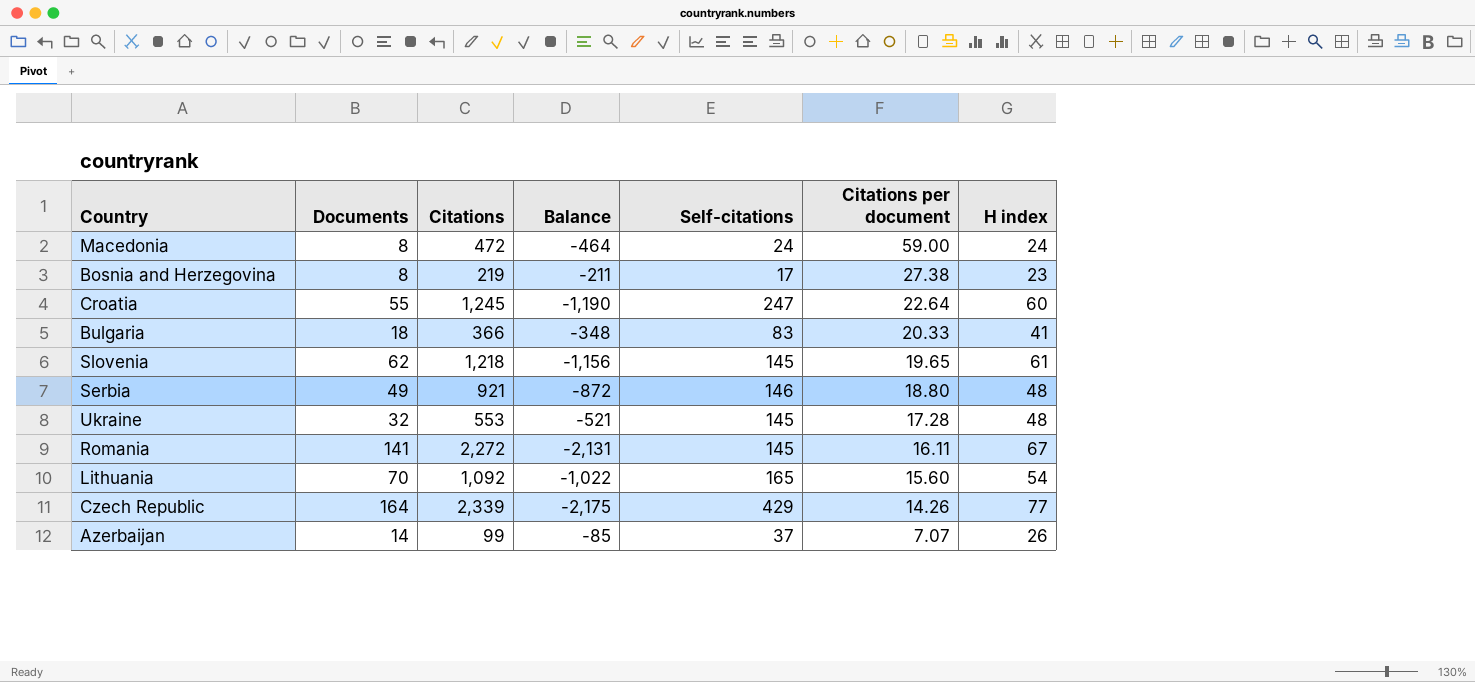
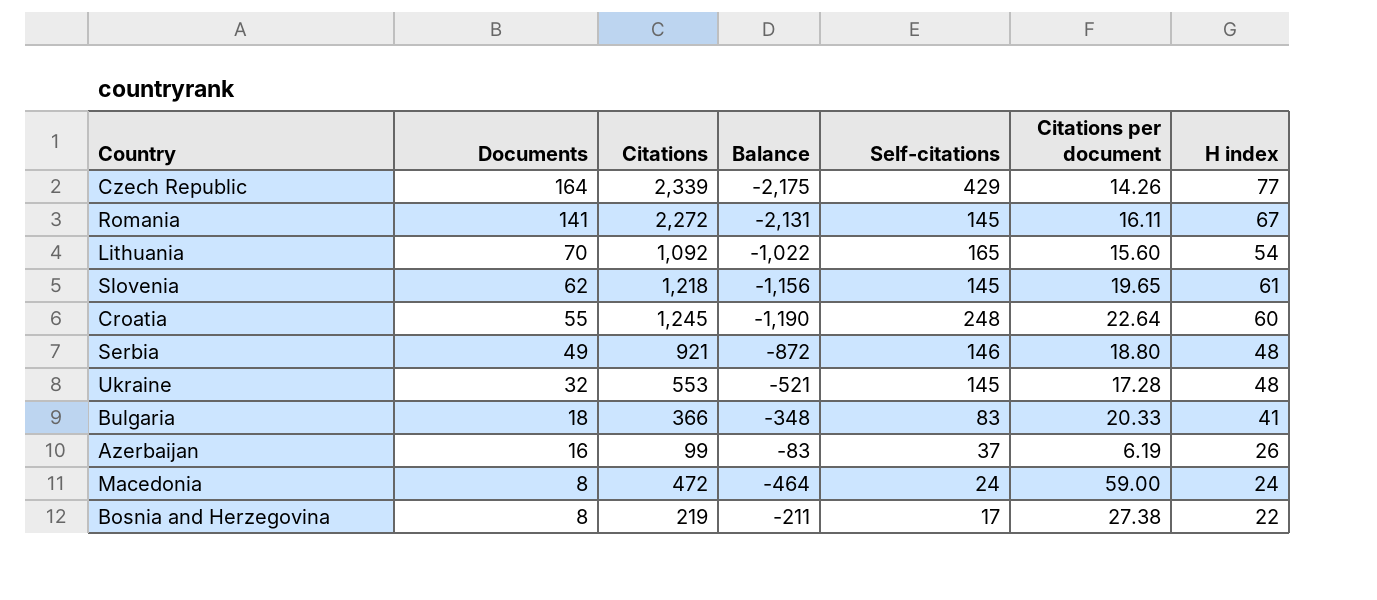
row order: Citations per document descending -> Documents descending
Croatia | Self-citations: 247 -> 248
Azerbaijan | Documents: 14 -> 16
Azerbaijan | Balance: -85 -> -83
Azerbaijan | Citations per document: 7.07 -> 6.19
Bosnia and Herzegovina | H index: 23 -> 22

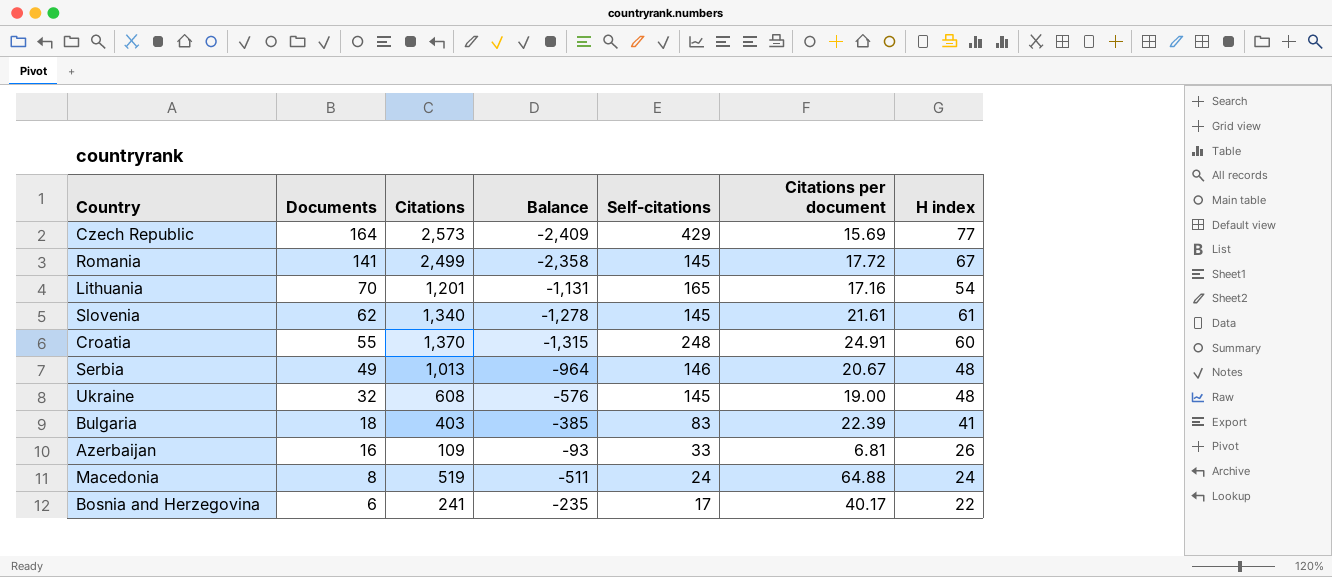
Czech Republic | Citations: 2,339 -> 2,573
Czech Republic | Balance: -2,175 -> -2,409
Czech Republic | Citations per document: 14.26 -> 15.69
Romania | Citations: 2,272 -> 2,499
Romania | Balance: -2,131 -> -2,358
Romania | Citations per document: 16.11 -> 17.72
Lithuania | Citations: 1,092 -> 1,201
Lithuania | Balance: -1,022 -> -1,131
Lithuania | Citations per document: 15.60 -> 17.16
Slovenia | Citations: 1,218 -> 1,340
Slovenia | Balance: -1,156 -> -1,278
Slovenia | Citations per document: 19.65 -> 21.61
Croatia | Citations: 1,245 -> 1,370
Croatia | Balance: -1,190 -> -1,315
Croatia | Citations per document: 22.64 -> 24.91
Serbia | Citations: 921 -> 1,013
Serbia | Balance: -872 -> -964
Serbia | Citations per document: 18.80 -> 20.67
Ukraine | Citations: 553 -> 608
Ukraine | Balance: -521 -> -576
Ukraine | Citations per document: 17.28 -> 19.00
Bulgaria | Citations: 366 -> 403
Bulgaria | Balance: -348 -> -385
Bulgaria | Citations per document: 20.33 -> 22.39
Azerbaijan | Citations: 99 -> 109
Azerbaijan | Balance: -83 -> -93
Azerbaijan | Self-citations: 37 -> 33
Azerbaijan | Citations per document: 6.19 -> 6.81
Macedonia | Citations: 472 -> 519
Macedonia | Balance: -464 -> -511
Macedonia | Citations per document: 59.00 -> 64.88
Bosnia and Herzegovina | Documents: 8 -> 6
Bosnia and Herzegovina | Citations: 219 -> 241
Bosnia and Herzegovina | Balance: -211 -> -235
Bosnia and Herzegovina | Citations per document: 27.38 -> 40.17

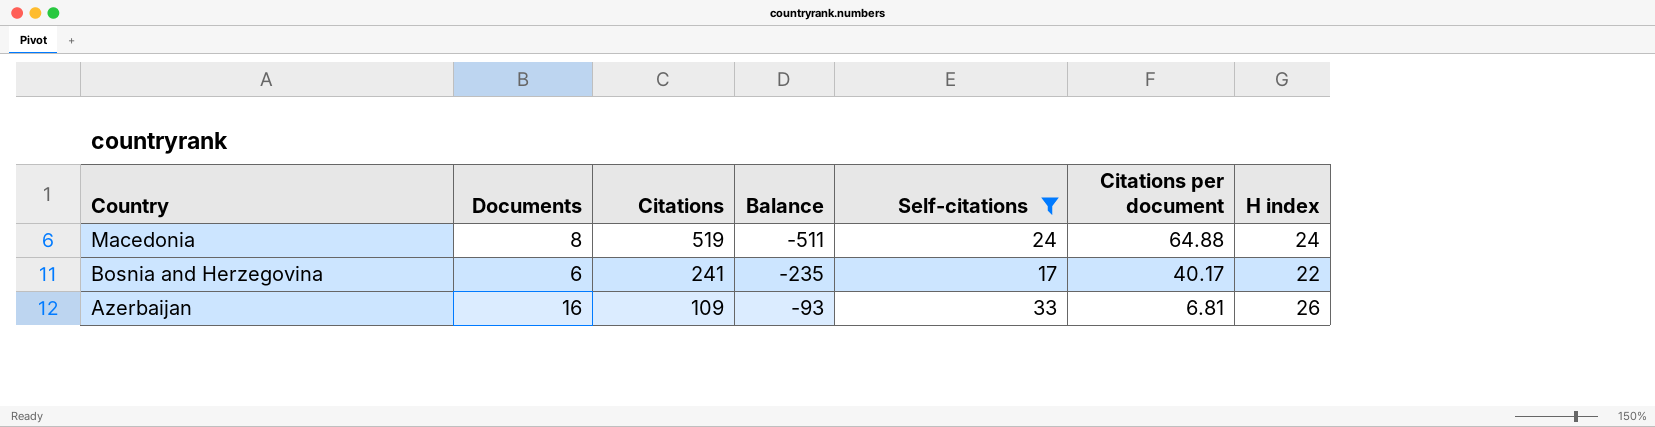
filter: none -> Self-citations <= 33
row order: Documents descending -> Country descending

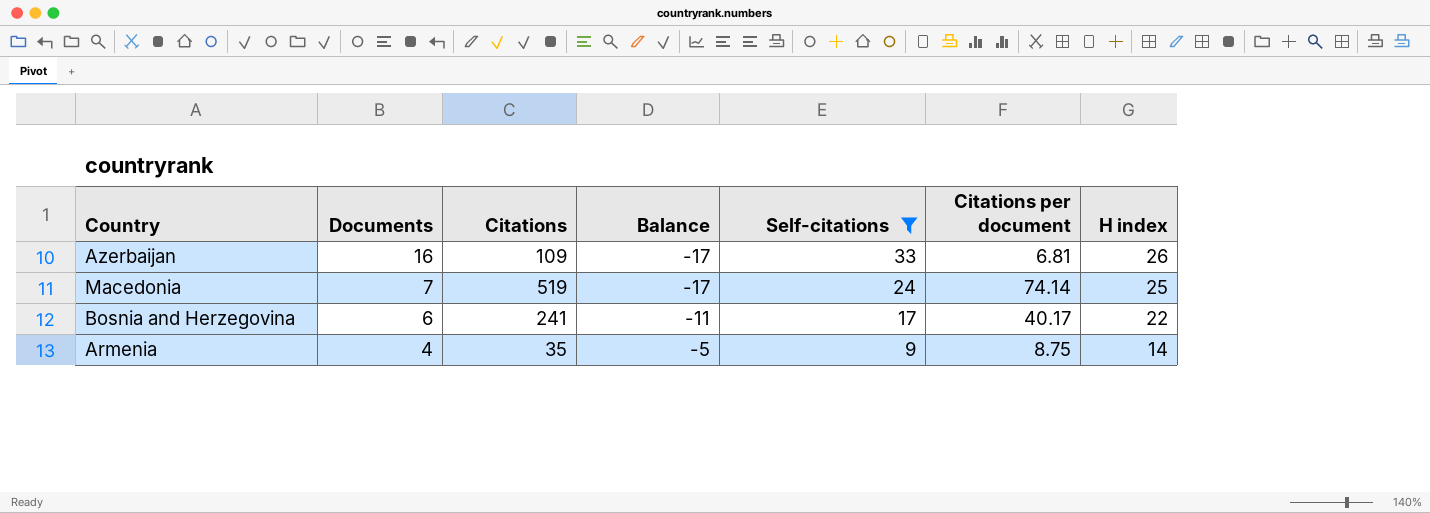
row order: Country descending -> Documents descending
column Balance | formula: [Documents] - [Citations] -> [Documents] - [Self-citations]
Macedonia | Documents: 8 -> 7
Macedonia | Citations per document: 64.88 -> 74.14
Macedonia | H index: 24 -> 25
row Armenia: none -> 4 | 35 | -5 | 9 | 8.75 | 14

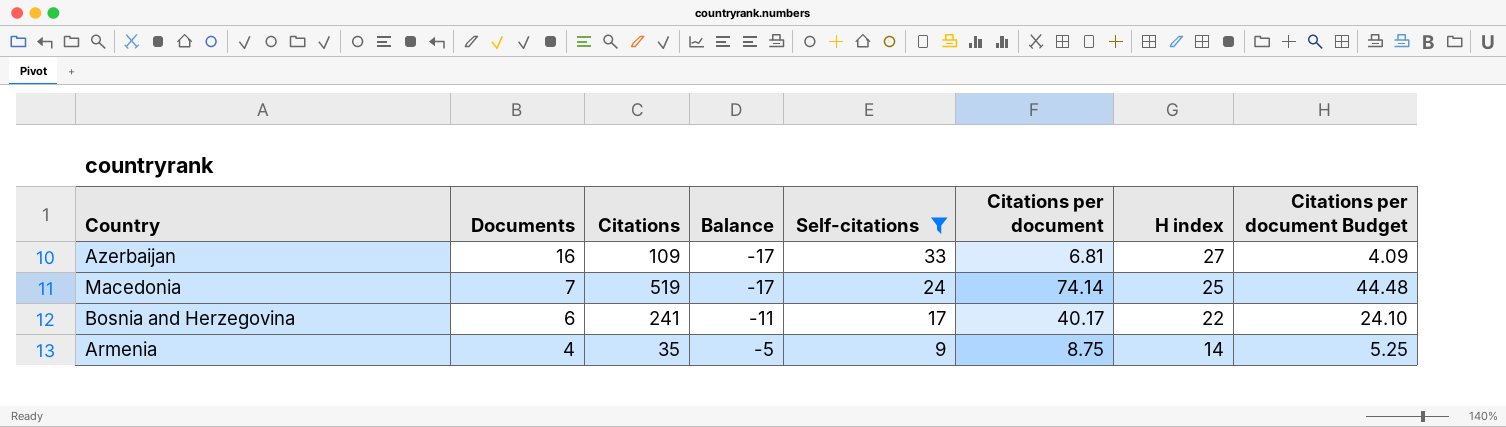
column Citations per document Budget | formula: none -> [Citations per document] * 0.6
Azerbaijan | H index: 26 -> 27

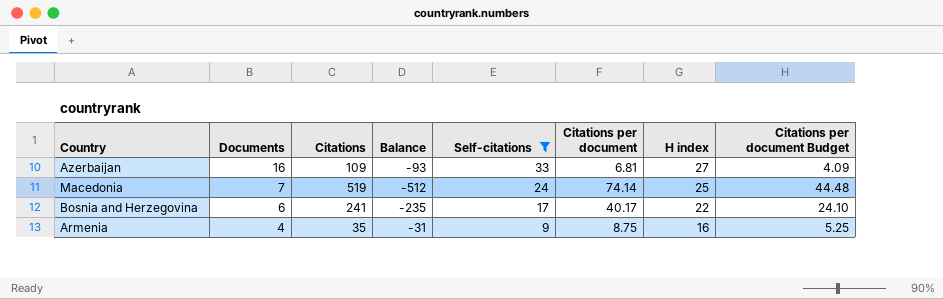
column Balance | formula: [Documents] - [Self-citations] -> [Documents] - [Citations]
Armenia | H index: 14 -> 16

